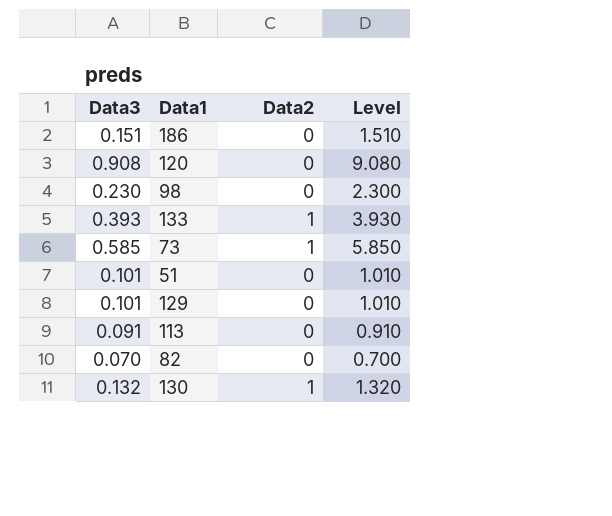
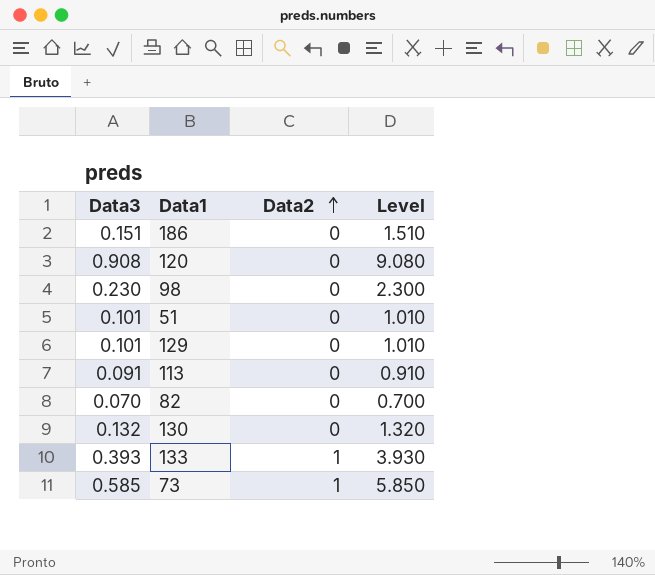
row order: none -> Data2 ascending
130 | Data2: 1 -> 0

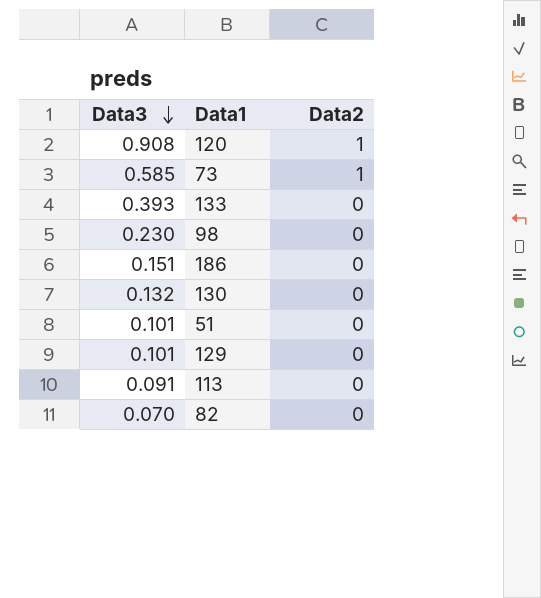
row order: Data2 ascending -> Data3 descending
column Level | formula: [Data3] * 10 -> none
120 | Data2: 0 -> 1
133 | Data2: 1 -> 0

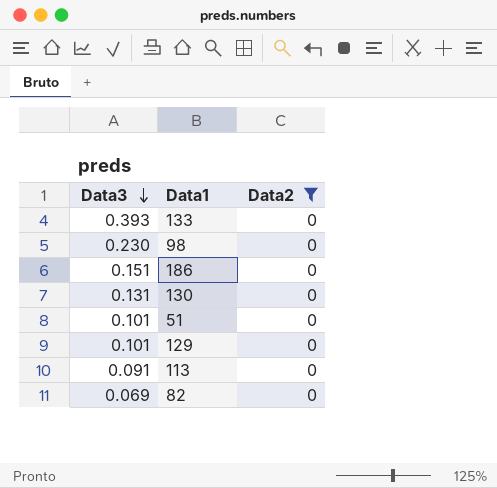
filter: none -> Data2 = 0
130 | Data3: 0.132 -> 0.131
82 | Data3: 0.070 -> 0.069

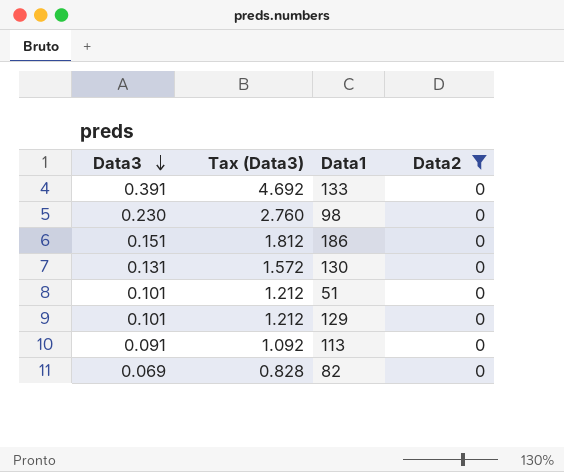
column Tax (Data3) | formula: none -> [Data3] * 12
133 | Data3: 0.393 -> 0.391

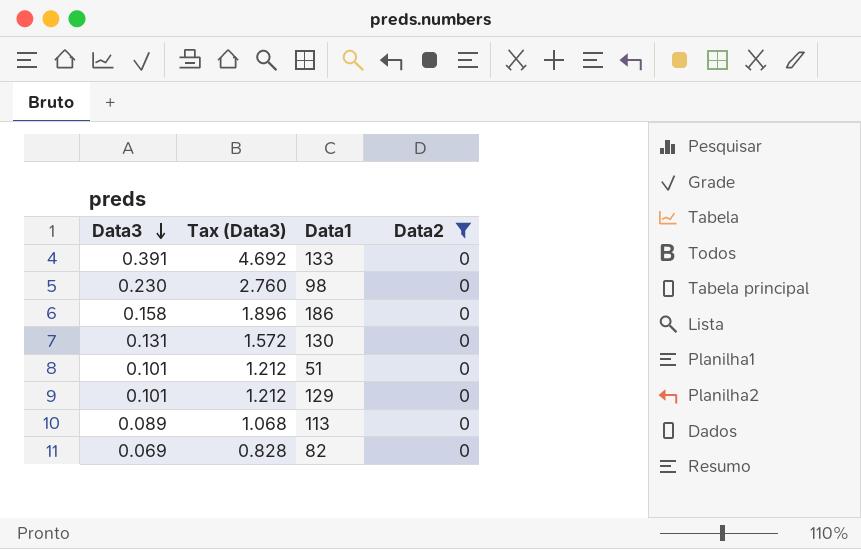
186 | Data3: 0.151 -> 0.158
186 | Tax (Data3): 1.812 -> 1.896
113 | Data3: 0.091 -> 0.089
113 | Tax (Data3): 1.092 -> 1.068

